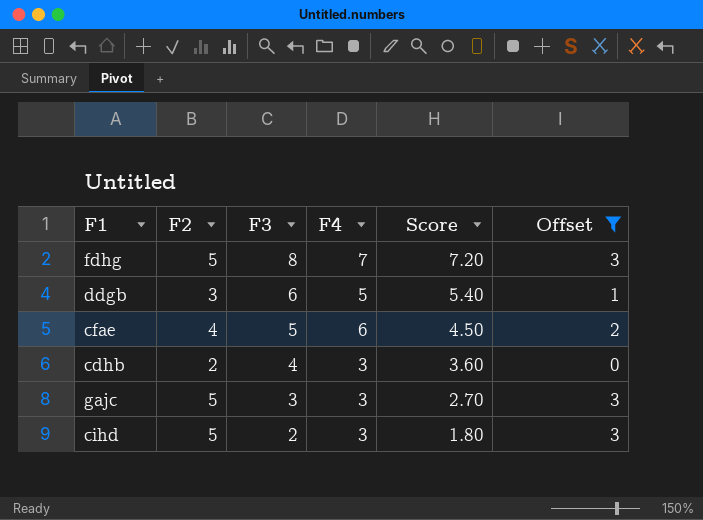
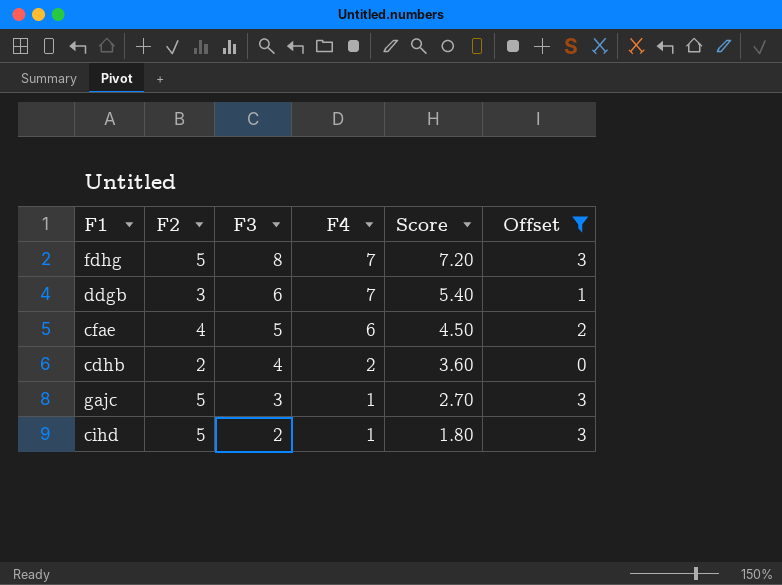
ddgb | F4: 5 -> 7
cdhb | F4: 3 -> 2
gajc | F4: 3 -> 1
cihd | F4: 3 -> 1

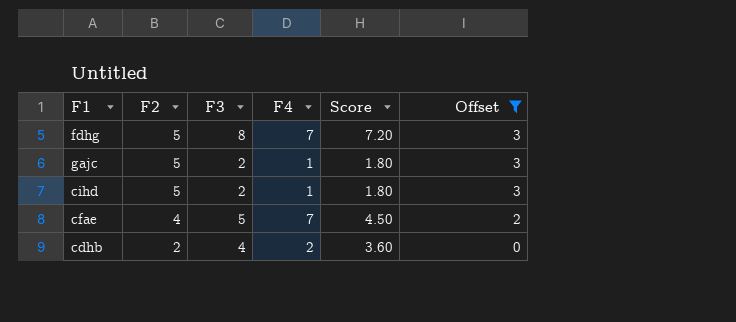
row order: F3 descending -> F2 descending
row ddgb: 3 | 6 | 7 | 5.40 | 1 -> none
gajc | F3: 3 -> 2
gajc | Score: 2.70 -> 1.80
cfae | F4: 6 -> 7

